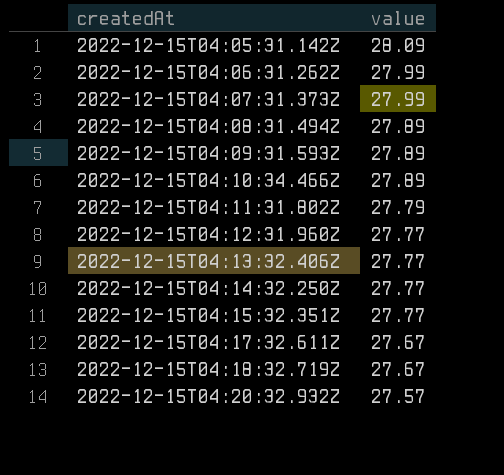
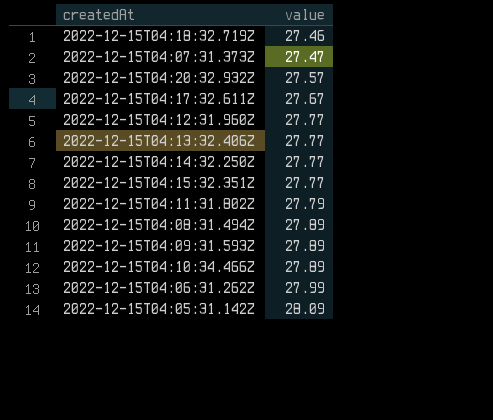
row order: createdAt ascending -> value ascending
2022-12-15T04:18:32.719Z | value: 27.67 -> 27.46
2022-12-15T04:07:31.373Z | value: 27.99 -> 27.47

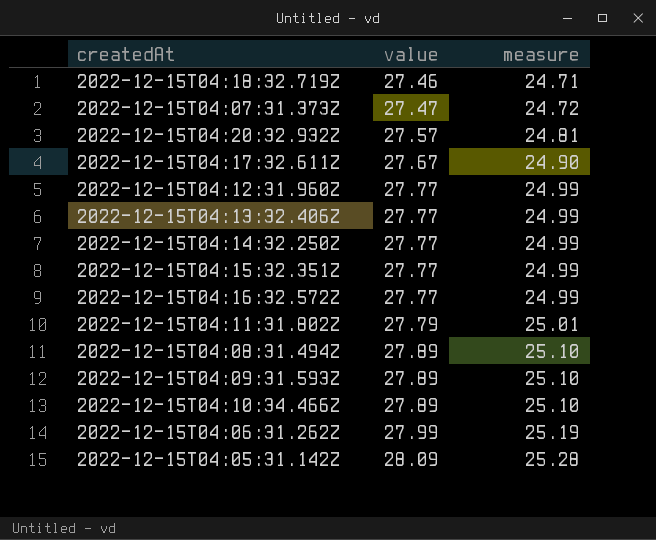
column measure | formula: none -> [value] * 0.9
row 2022-12-15T04:16:32.572Z: none -> 27.77 | 24.99

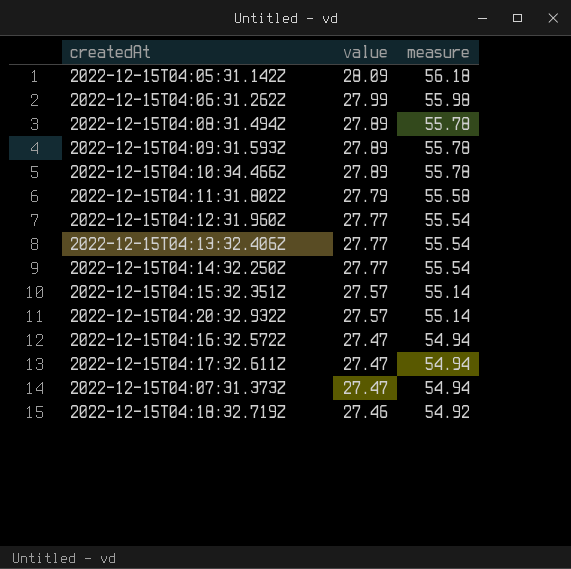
row order: value ascending -> value descending
column measure | formula: [value] * 0.9 -> [value] * 2
2022-12-15T04:15:32.351Z | value: 27.77 -> 27.57
2022-12-15T04:16:32.572Z | value: 27.77 -> 27.47
2022-12-15T04:17:32.611Z | value: 27.67 -> 27.47

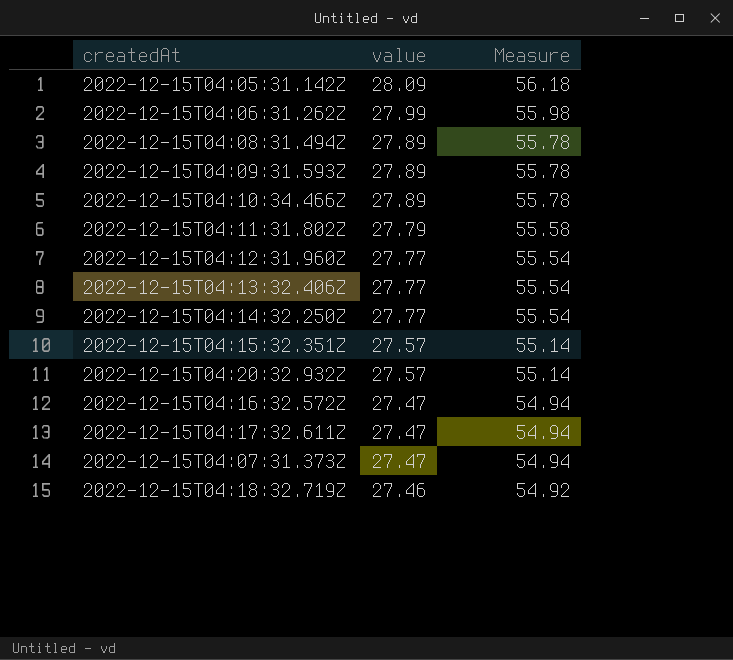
column name: measure -> Measure

